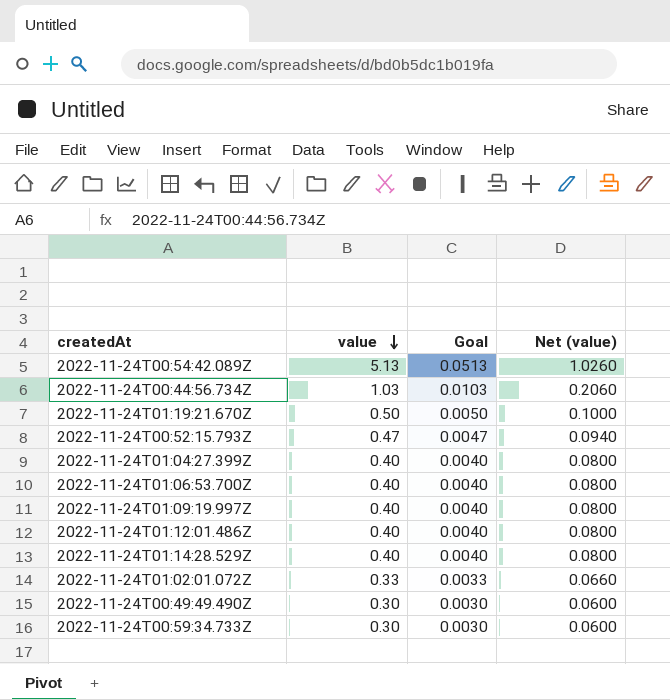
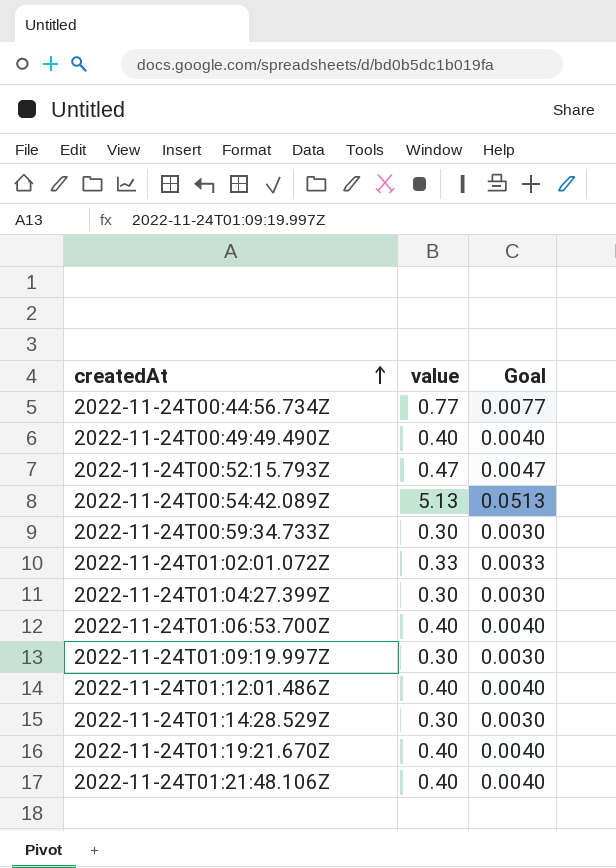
row order: value descending -> createdAt ascending
column Net (value) | formula: [value] * 0.2 -> none
2022-11-24T00:44:56.734Z | value: 1.03 -> 0.77
2022-11-24T00:44:56.734Z | Goal: 0.0103 -> 0.0077
2022-11-24T00:49:49.490Z | value: 0.30 -> 0.40
2022-11-24T00:49:49.490Z | Goal: 0.0030 -> 0.0040
2022-11-24T01:04:27.399Z | value: 0.40 -> 0.30
2022-11-24T01:04:27.399Z | Goal: 0.0040 -> 0.0030
2022-11-24T01:09:19.997Z | value: 0.40 -> 0.30
2022-11-24T01:09:19.997Z | Goal: 0.0040 -> 0.0030
2022-11-24T01:14:28.529Z | value: 0.40 -> 0.30
2022-11-24T01:14:28.529Z | Goal: 0.0040 -> 0.0030
2022-11-24T01:19:21.670Z | value: 0.50 -> 0.40
2022-11-24T01:19:21.670Z | Goal: 0.0050 -> 0.0040
row 2022-11-24T01:21:48.106Z: none -> 0.40 | 0.0040

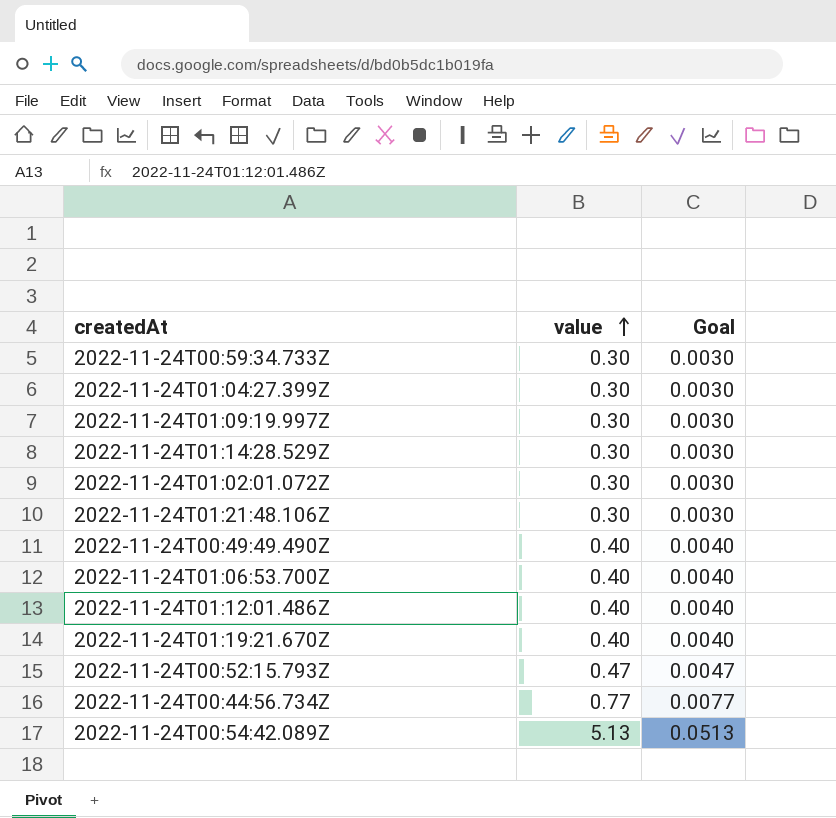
row order: createdAt ascending -> value ascending
2022-11-24T01:02:01.072Z | value: 0.33 -> 0.30
2022-11-24T01:02:01.072Z | Goal: 0.0033 -> 0.0030
2022-11-24T01:21:48.106Z | value: 0.40 -> 0.30
2022-11-24T01:21:48.106Z | Goal: 0.0040 -> 0.0030

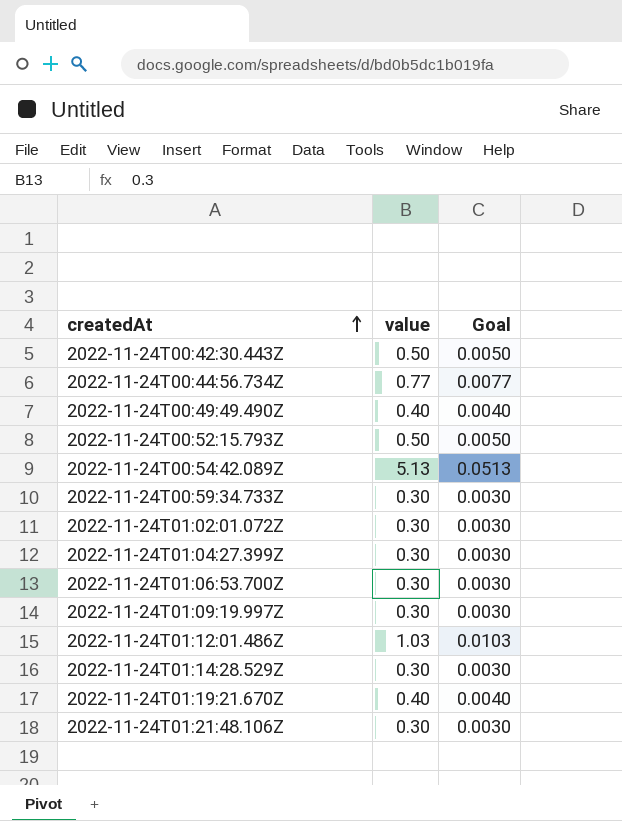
row order: value ascending -> createdAt ascending
row 2022-11-24T00:42:30.443Z: none -> 0.50 | 0.0050
2022-11-24T00:52:15.793Z | value: 0.47 -> 0.50
2022-11-24T00:52:15.793Z | Goal: 0.0047 -> 0.0050
2022-11-24T01:06:53.700Z | value: 0.40 -> 0.30
2022-11-24T01:06:53.700Z | Goal: 0.0040 -> 0.0030
2022-11-24T01:12:01.486Z | value: 0.40 -> 1.03
2022-11-24T01:12:01.486Z | Goal: 0.0040 -> 0.0103

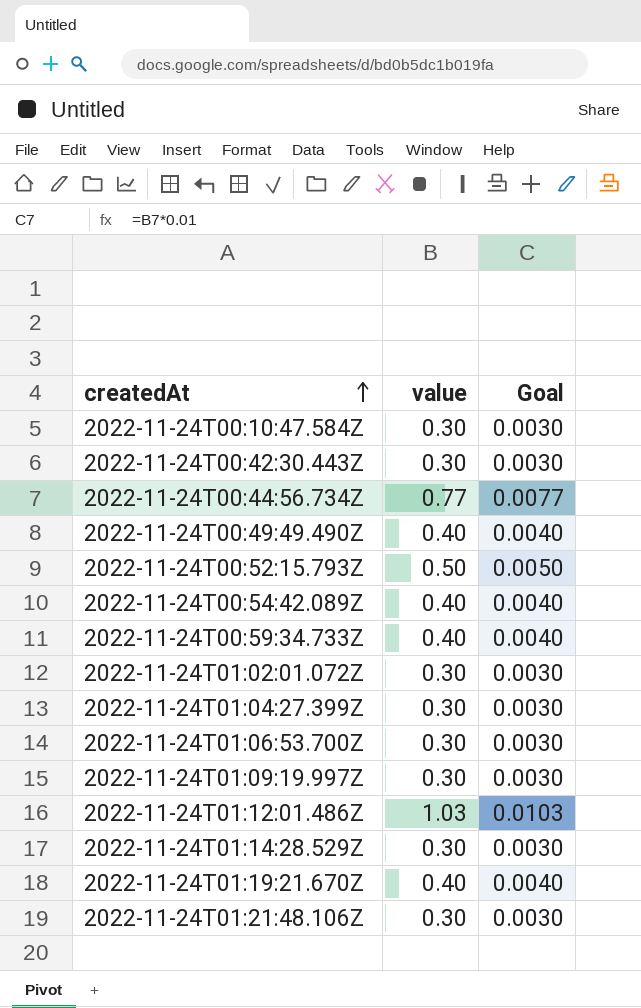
row 2022-11-24T00:10:47.584Z: none -> 0.30 | 0.0030
2022-11-24T00:42:30.443Z | value: 0.50 -> 0.30
2022-11-24T00:42:30.443Z | Goal: 0.0050 -> 0.0030
2022-11-24T00:54:42.089Z | value: 5.13 -> 0.40
2022-11-24T00:54:42.089Z | Goal: 0.0513 -> 0.0040
2022-11-24T00:59:34.733Z | value: 0.30 -> 0.40
2022-11-24T00:59:34.733Z | Goal: 0.0030 -> 0.0040

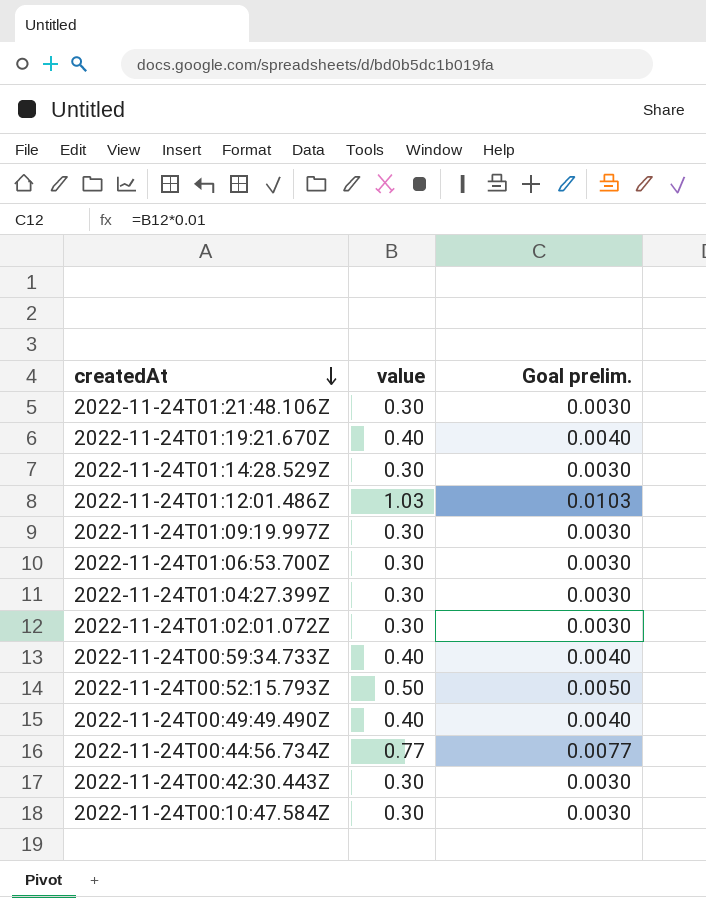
row order: createdAt ascending -> createdAt descending
column name: Goal -> Goal prelim.
row 2022-11-24T00:54:42.089Z: 0.40 | 0.0040 -> none

